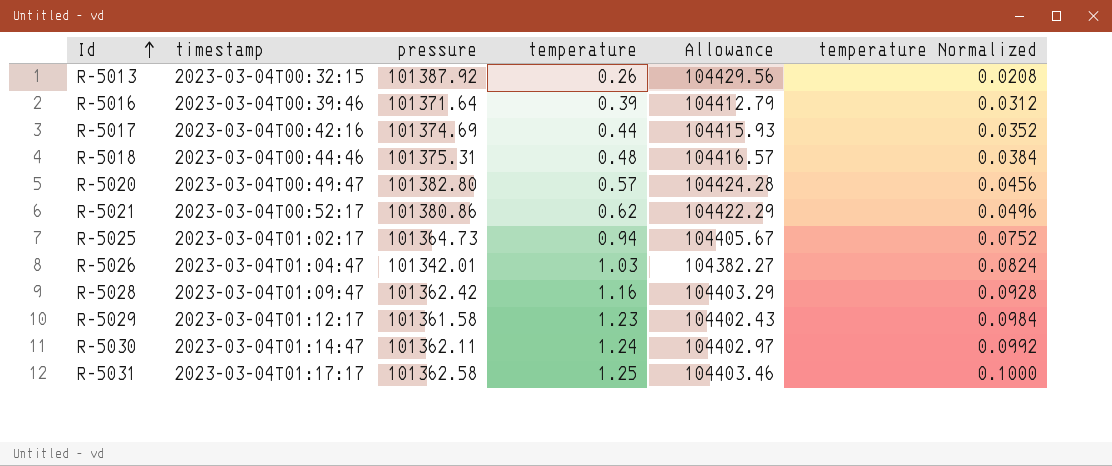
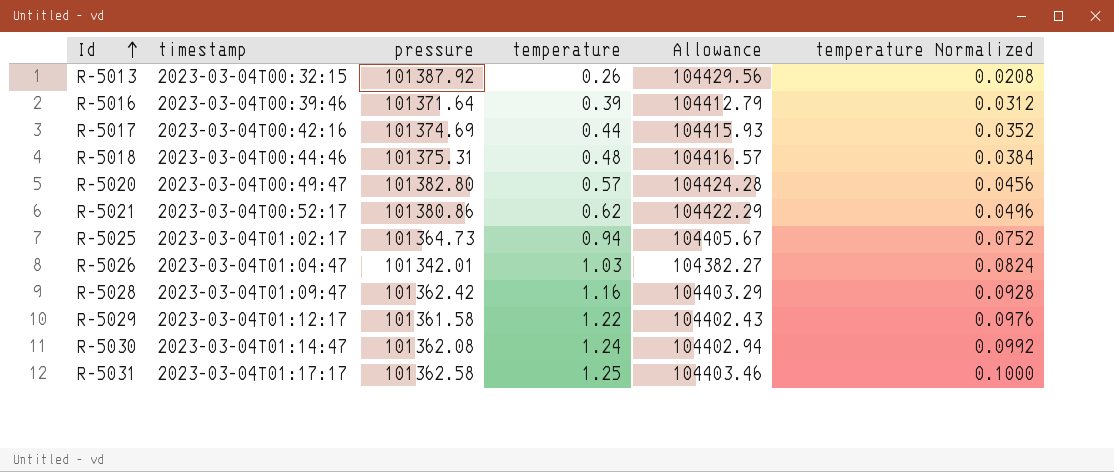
R-5029 | temperature: 1.23 -> 1.22
R-5029 | temperature Normalized: 0.0984 -> 0.0976
R-5030 | pressure: 101362.11 -> 101362.08
R-5030 | Allowance: 104402.97 -> 104402.94

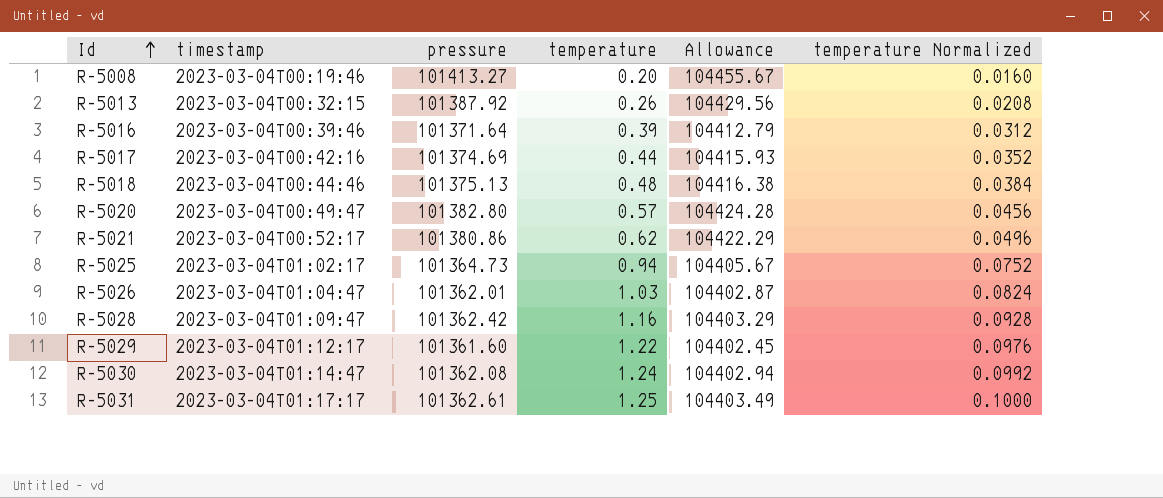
row R-5008: none -> 2023-03-04T00:19:46 | 101413.27 | 0.20 | 104455.67 | 0.0160
R-5018 | pressure: 101375.31 -> 101375.13
R-5018 | Allowance: 104416.57 -> 104416.38
R-5026 | pressure: 101342.01 -> 101362.01
R-5026 | Allowance: 104382.27 -> 104402.87
R-5029 | pressure: 101361.58 -> 101361.60
R-5029 | Allowance: 104402.43 -> 104402.45
R-5031 | pressure: 101362.58 -> 101362.61
R-5031 | Allowance: 104403.46 -> 104403.49

